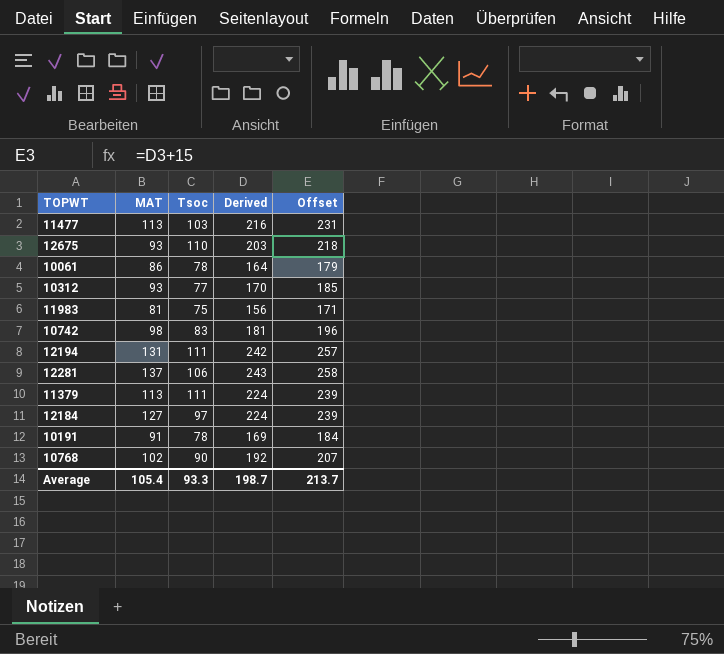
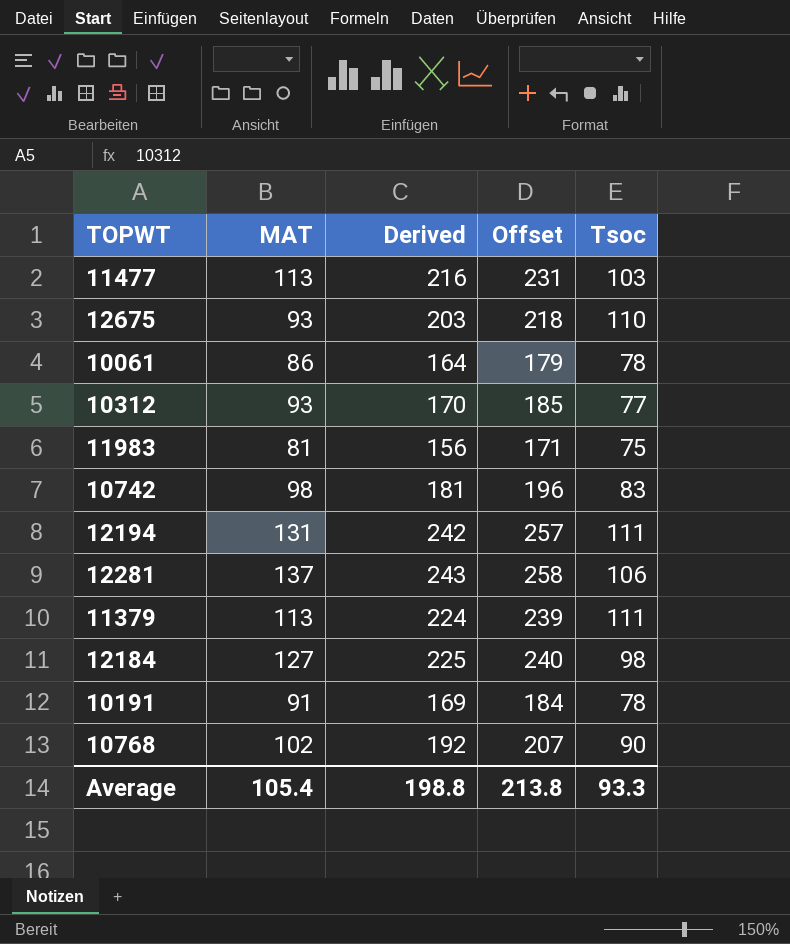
column Tsoc | position: 3 -> 5
12184 | Derived: 224 -> 225
12184 | Offset: 239 -> 240
12184 | Tsoc: 97 -> 98
Average | Derived: 198.7 -> 198.8
Average | Offset: 213.7 -> 213.8

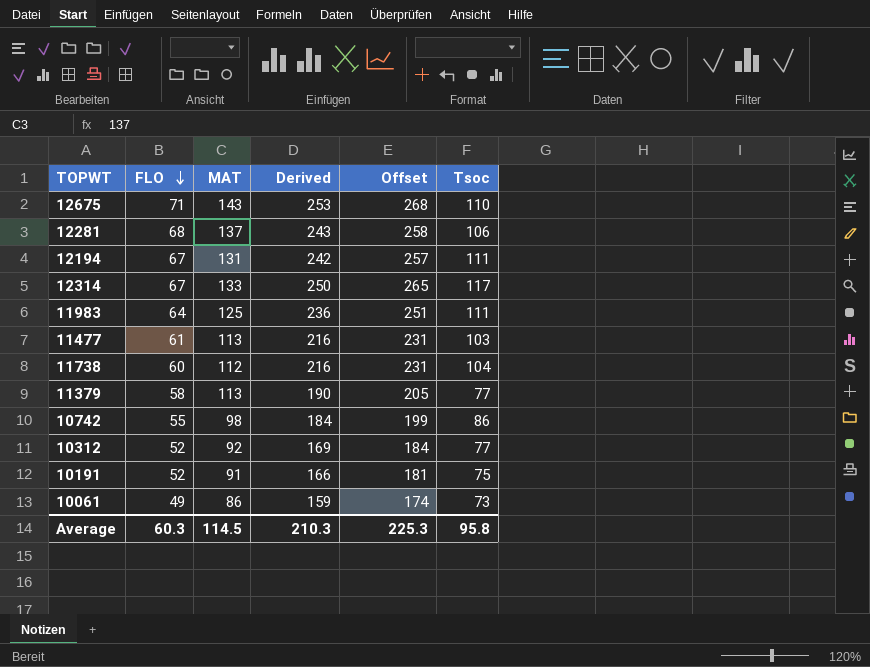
row order: none -> FLO descending
column FLO | position: none -> 2
row 12184: 127 | 225 | 240 | 98 -> none
row 10768: 102 | 192 | 207 | 90 -> none
12675 | MAT: 93 -> 143
12675 | Derived: 203 -> 253
12675 | Offset: 218 -> 268
row 12314: none -> 67 | 133 | 250 | 265 | 117
11983 | MAT: 81 -> 125
11983 | Derived: 156 -> 236
11983 | Offset: 171 -> 251
11983 | Tsoc: 75 -> 111
row 11738: none -> 60 | 112 | 216 | 231 | 104
11379 | Derived: 224 -> 190
11379 | Offset: 239 -> 205
11379 | Tsoc: 111 -> 77
10742 | Derived: 181 -> 184
10742 | Offset: 196 -> 199
10742 | Tsoc: 83 -> 86
10312 | MAT: 93 -> 92
10312 | Derived: 170 -> 169
10312 | Offset: 185 -> 184
10191 | Derived: 169 -> 166
10191 | Offset: 184 -> 181
10191 | Tsoc: 78 -> 75
10061 | Derived: 164 -> 159
10061 | Offset: 179 -> 174
10061 | Tsoc: 78 -> 73
Average | MAT: 105.4 -> 114.5
Average | Derived: 198.8 -> 210.3
Average | Offset: 213.8 -> 225.3
Average | Tsoc: 93.3 -> 95.8

